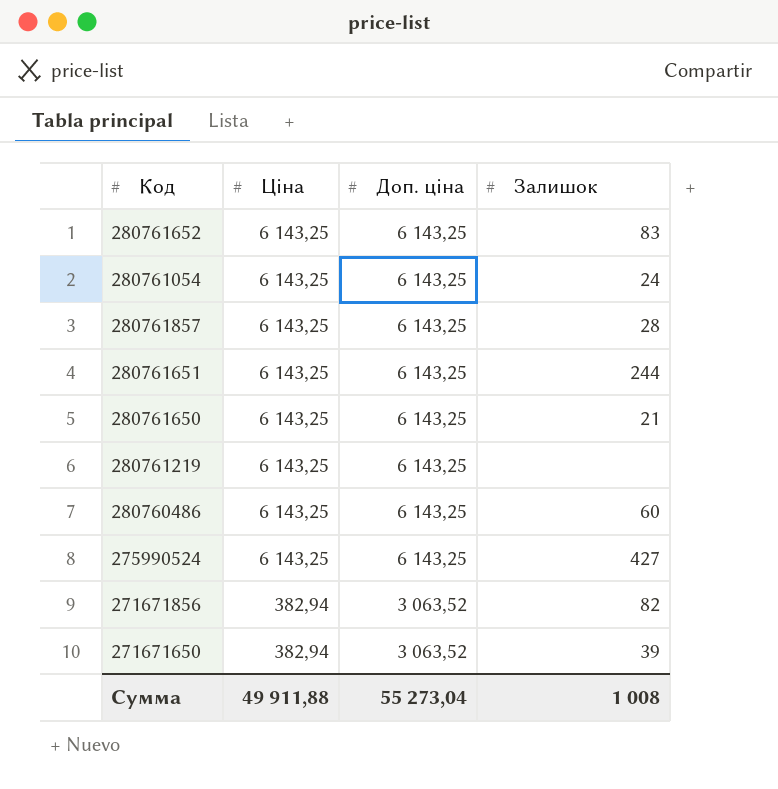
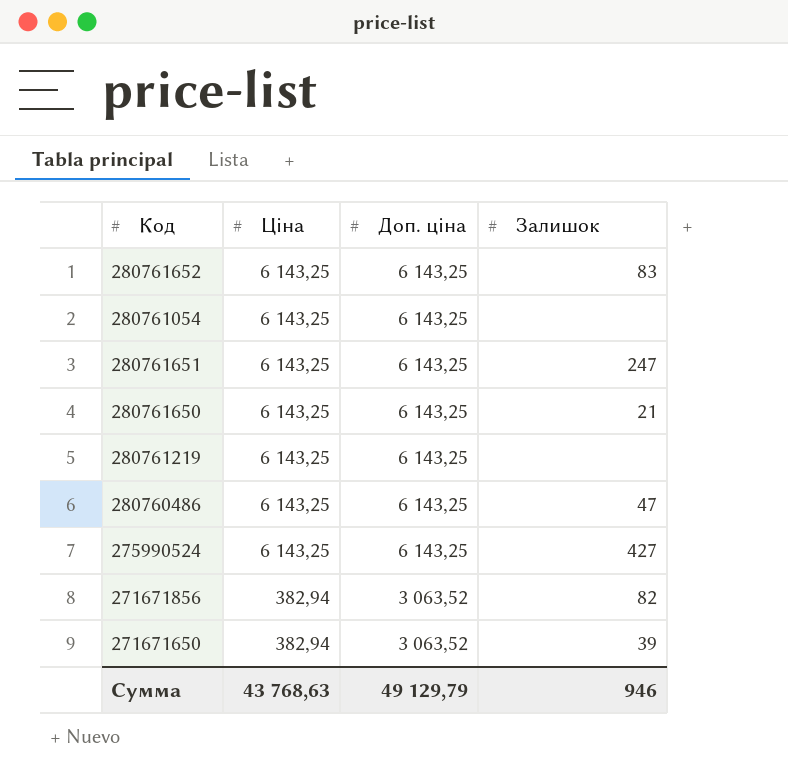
row 280761857: 6 143,25 | 6 143,25 | 28 -> none
280761054 | Залишок: 24 -> none
280761651 | Залишок: 244 -> 247
280760486 | Залишок: 60 -> 47
Сумма | Ціна: 49 911,88 -> 43 768,63
Сумма | Доп. ціна: 55 273,04 -> 49 129,79
Сумма | Залишок: 1 008 -> 946

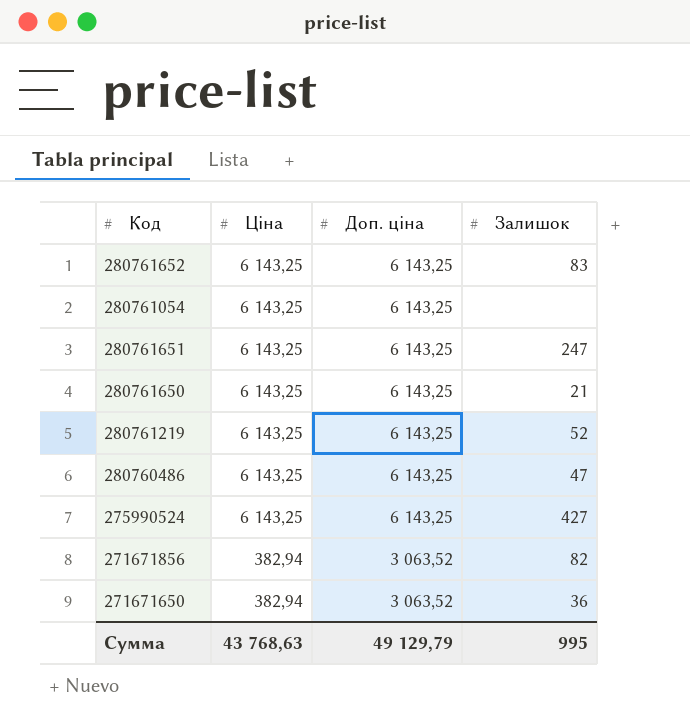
280761219 | Залишок: none -> 52
271671650 | Залишок: 39 -> 36
Сумма | Залишок: 946 -> 995

